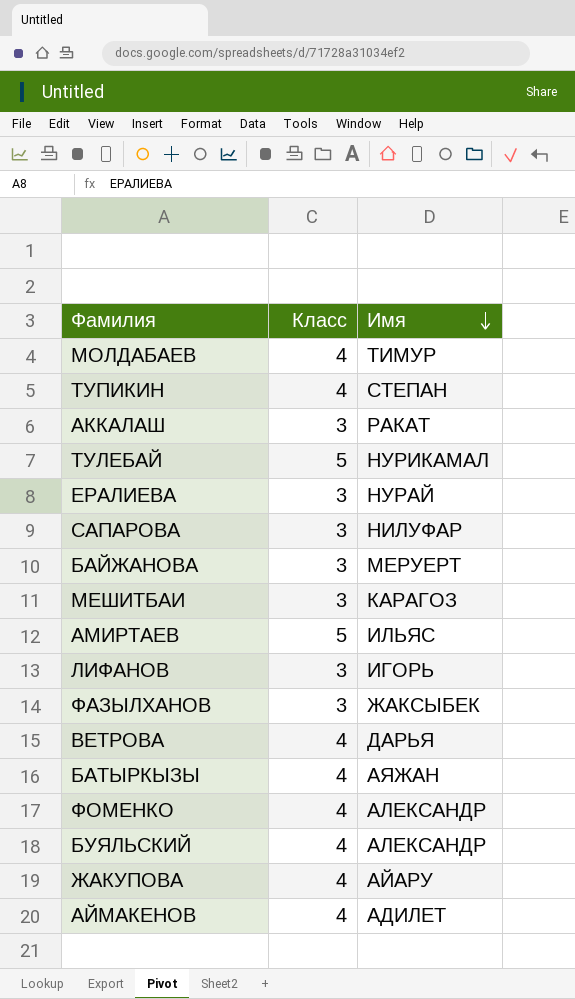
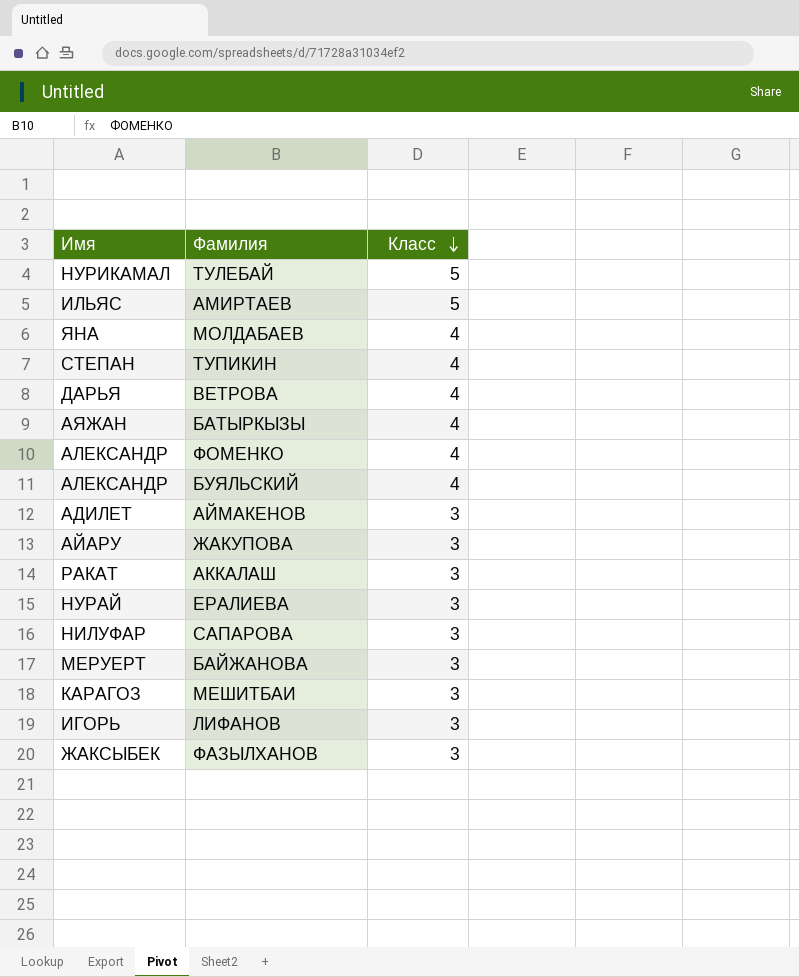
row order: Имя descending -> Класс descending
column Имя | position: 3 -> 1
МОЛДАБАЕВ | Имя: ТИМУР -> ЯНА
АЙМАКЕНОВ | Класс: 4 -> 3
ЖАКУПОВА | Класс: 4 -> 3

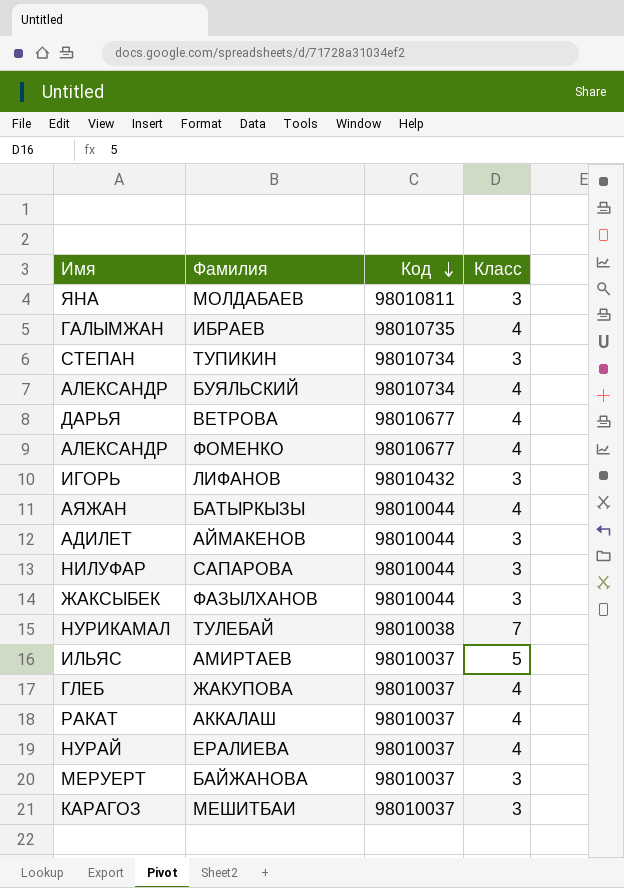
row order: Класс descending -> Код descending
column Код | position: none -> 3
МОЛДАБАЕВ | Класс: 4 -> 3
row ИБРАЕВ: none -> ГАЛЫМЖАН | 98010735 | 4
ТУПИКИН | Класс: 4 -> 3
ТУЛЕБАЙ | Класс: 5 -> 7
ЖАКУПОВА | Имя: АЙАРУ -> ГЛЕБ
ЖАКУПОВА | Класс: 3 -> 4
АККАЛАШ | Класс: 3 -> 4
ЕРАЛИЕВА | Класс: 3 -> 4

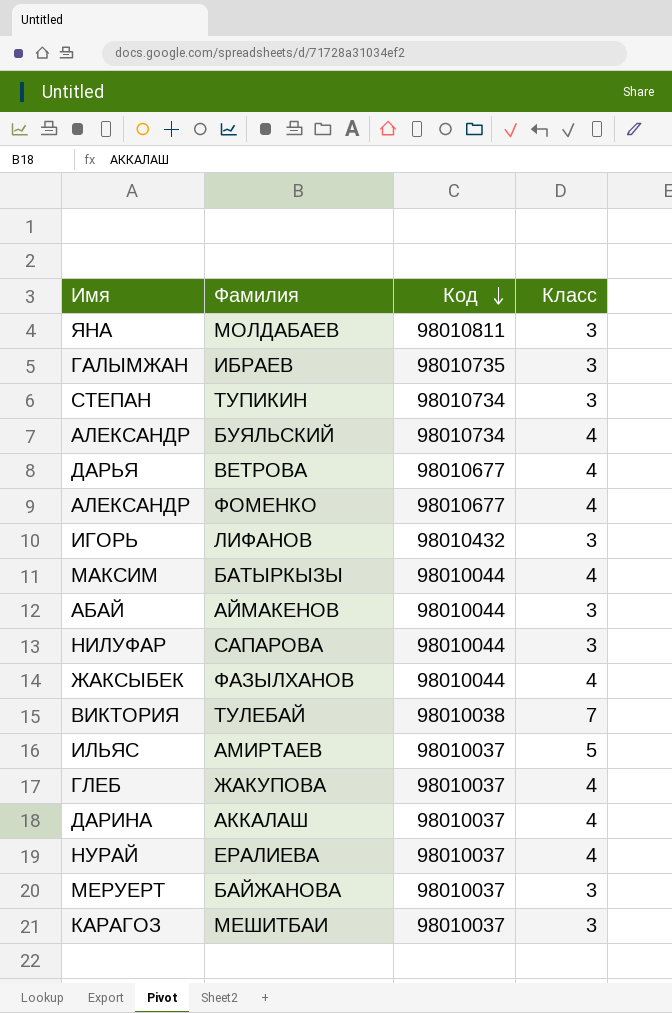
ИБРАЕВ | Класс: 4 -> 3
БАТЫРКЫЗЫ | Имя: АЯЖАН -> МАКСИМ
АЙМАКЕНОВ | Имя: АДИЛЕТ -> АБАЙ
ФАЗЫЛХАНОВ | Класс: 3 -> 4
ТУЛЕБАЙ | Имя: НУРИКАМАЛ -> ВИКТОРИЯ
АККАЛАШ | Имя: РАКАТ -> ДАРИНА

